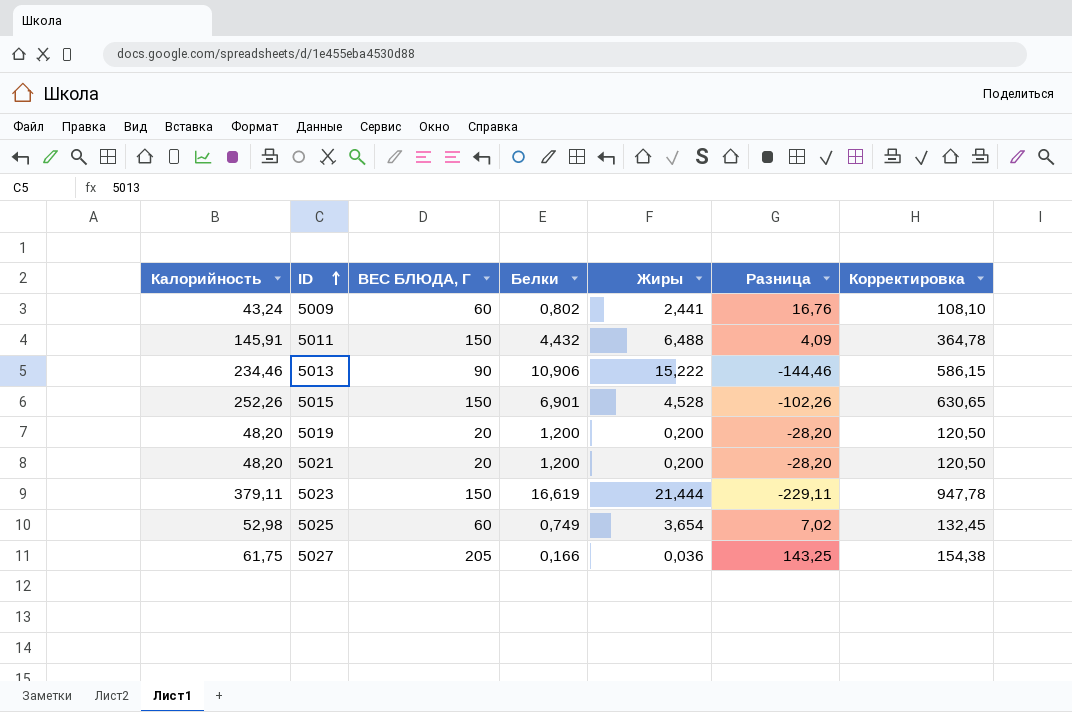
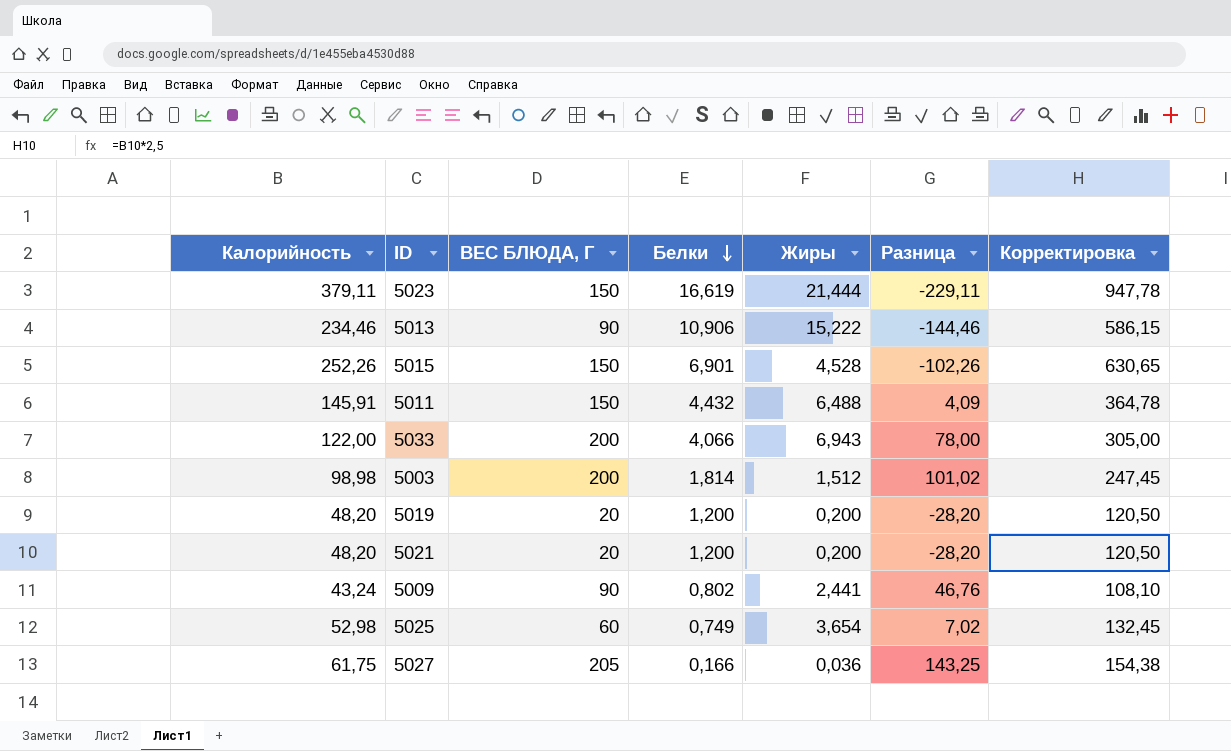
row order: ID ascending -> Белки descending
row 5033: none -> 122,00 | 200 | 4,066 | 6,943 | 78,00 | 305,00
row 5003: none -> 98,98 | 200 | 1,814 | 1,512 | 101,02 | 247,45
5009 | ВЕС БЛЮДА, Г: 60 -> 90
5009 | Разница: 16,76 -> 46,76

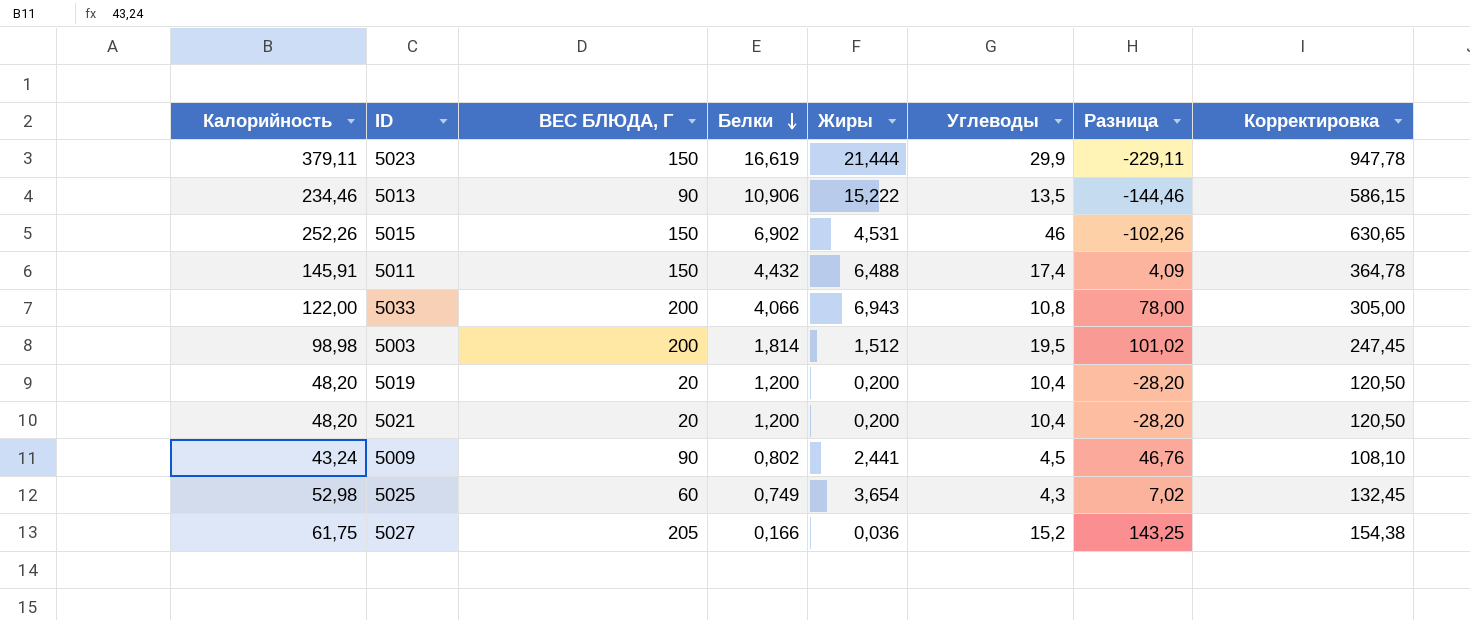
column Углеводы | position: none -> 6
5015 | Белки: 6,901 -> 6,902
5015 | Жиры: 4,528 -> 4,531

